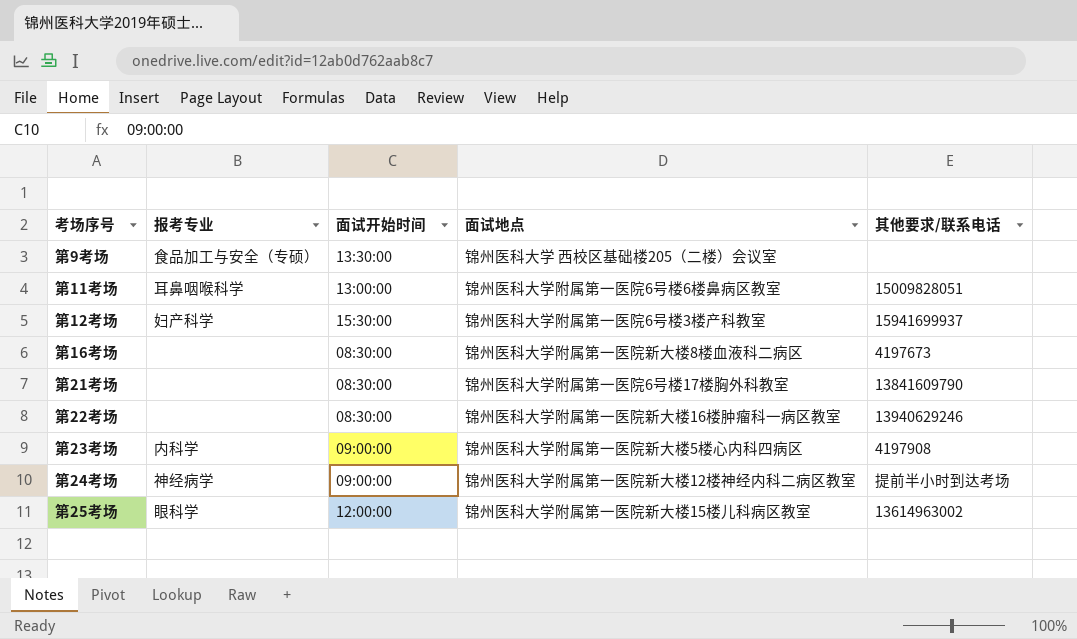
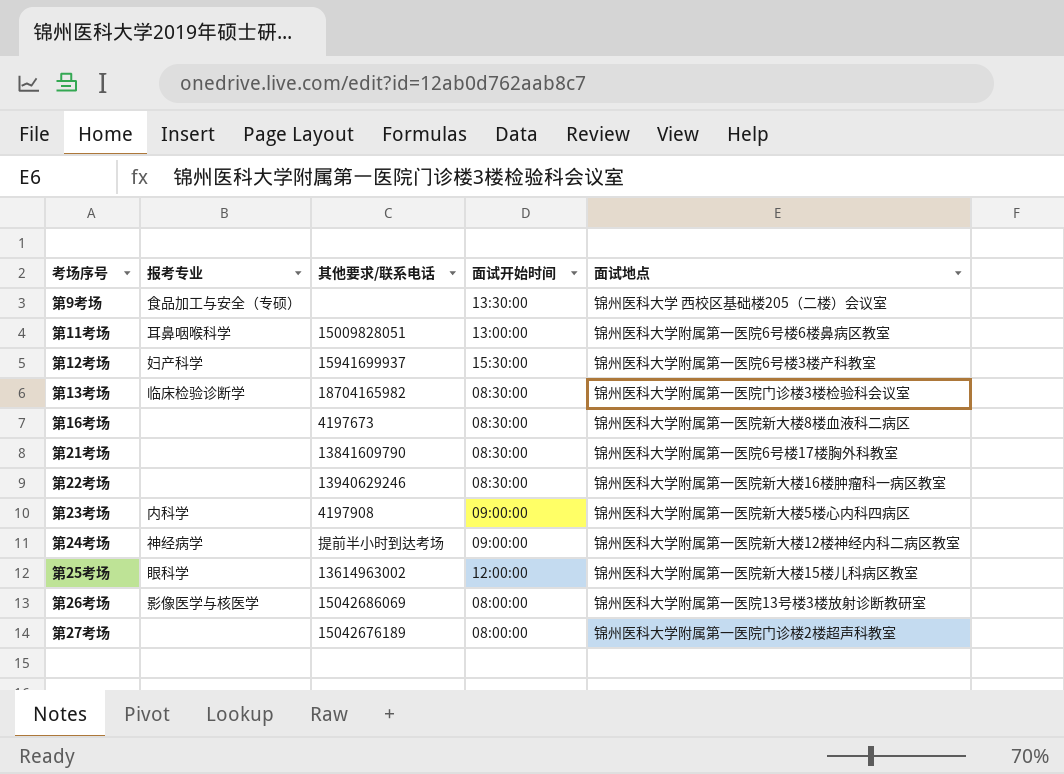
column 其他要求/联系电话 | position: 5 -> 3
row 第13考场: none -> 临床检验诊断学 | 18704165982 | 08:30:00 | 锦州医科大学附属第一医院门诊楼3楼检验科会议室
row 第26考场: none -> 影像医学与核医学 | 15042686069 | 08:00:00 | 锦州医科大学附属第一医院13号楼3楼放射诊断教研室
row 第27考场: none -> none | 15042676189 | 08:00:00 | 锦州医科大学附属第一医院门诊楼2楼超声科教室

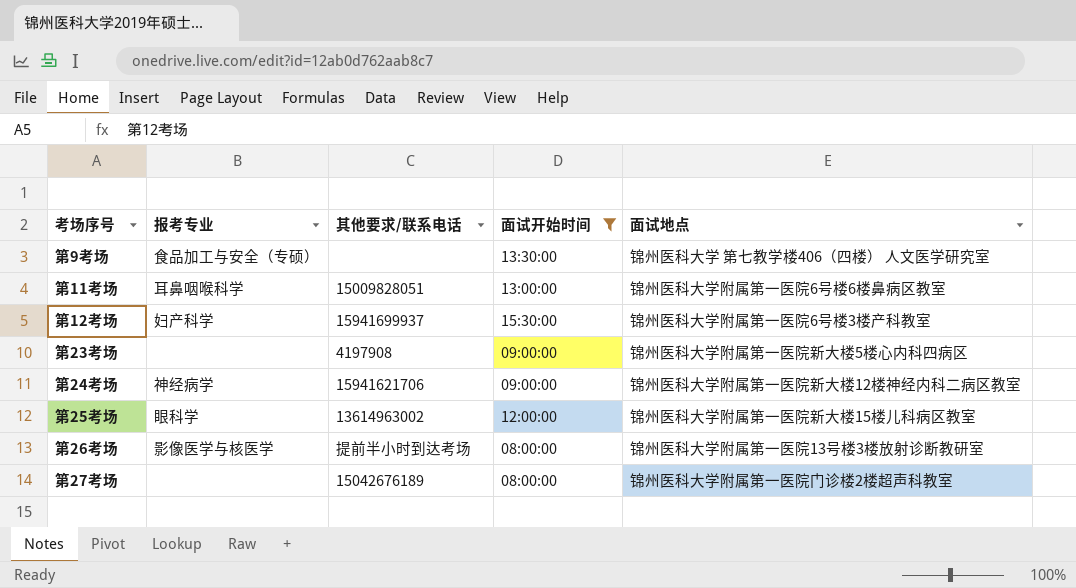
filter: none -> 面试开始时间 != 08:30:00
第9考场 | 面试地点: 锦州医科大学 西校区基础楼205（二楼）会议室 -> 锦州医科大学 第七教学楼406（四楼） 人文医学研究室
第23考场 | 报考专业: 内科学 -> none
第24考场 | 其他要求/联系电话: 提前半小时到达考场 -> 15941621706
第26考场 | 其他要求/联系电话: 15042686069 -> 提前半小时到达考场

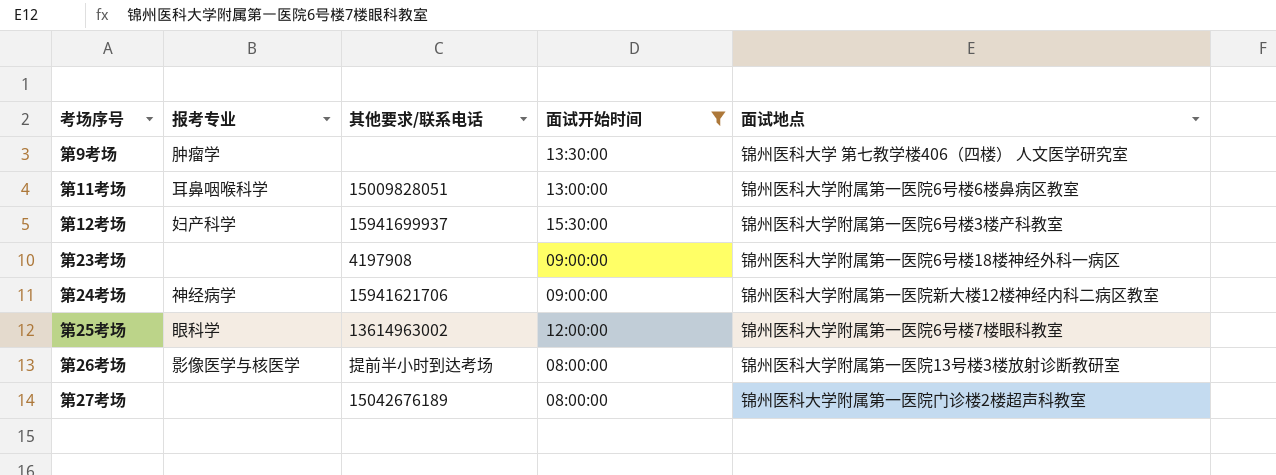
第9考场 | 报考专业: 食品加工与安全（专硕） -> 肿瘤学
第23考场 | 面试地点: 锦州医科大学附属第一医院新大楼5楼心内科四病区 -> 锦州医科大学附属第一医院6号楼18楼神经外科一病区
第25考场 | 面试地点: 锦州医科大学附属第一医院新大楼15楼儿科病区教室 -> 锦州医科大学附属第一医院6号楼7楼眼科教室

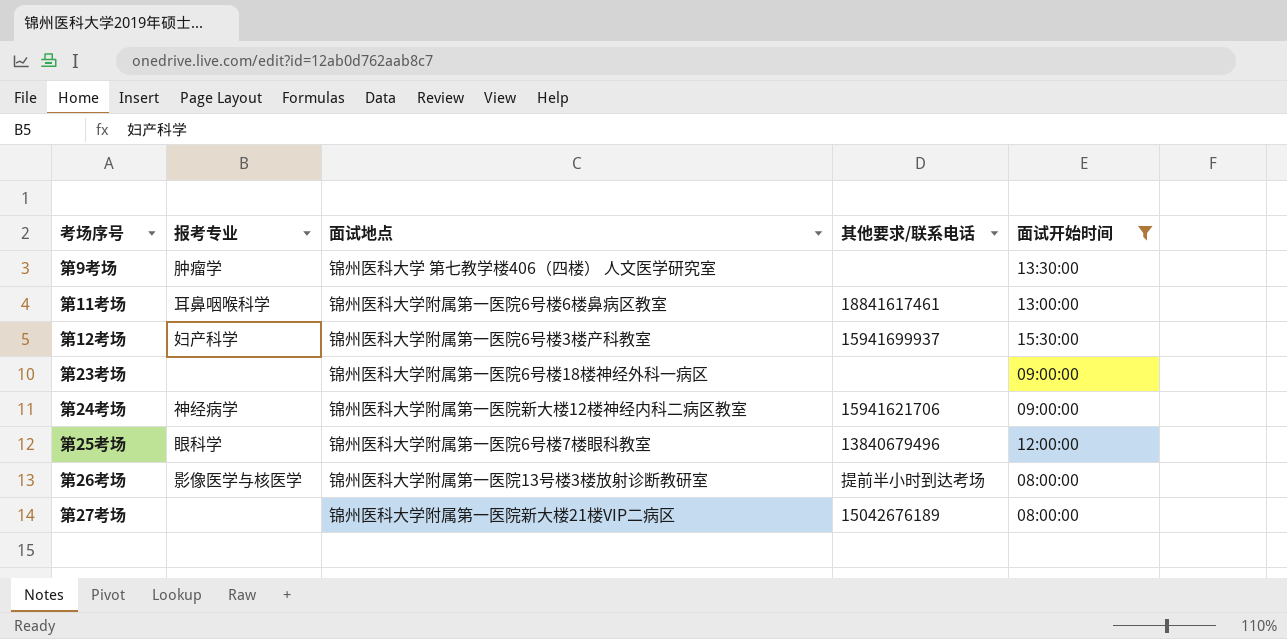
column 面试地点 | position: 5 -> 3
第11考场 | 其他要求/联系电话: 15009828051 -> 18841617461
第23考场 | 其他要求/联系电话: 4197908 -> none
第25考场 | 其他要求/联系电话: 13614963002 -> 13840679496
第27考场 | 面试地点: 锦州医科大学附属第一医院门诊楼2楼超声科教室 -> 锦州医科大学附属第一医院新大楼21楼VIP二病区

